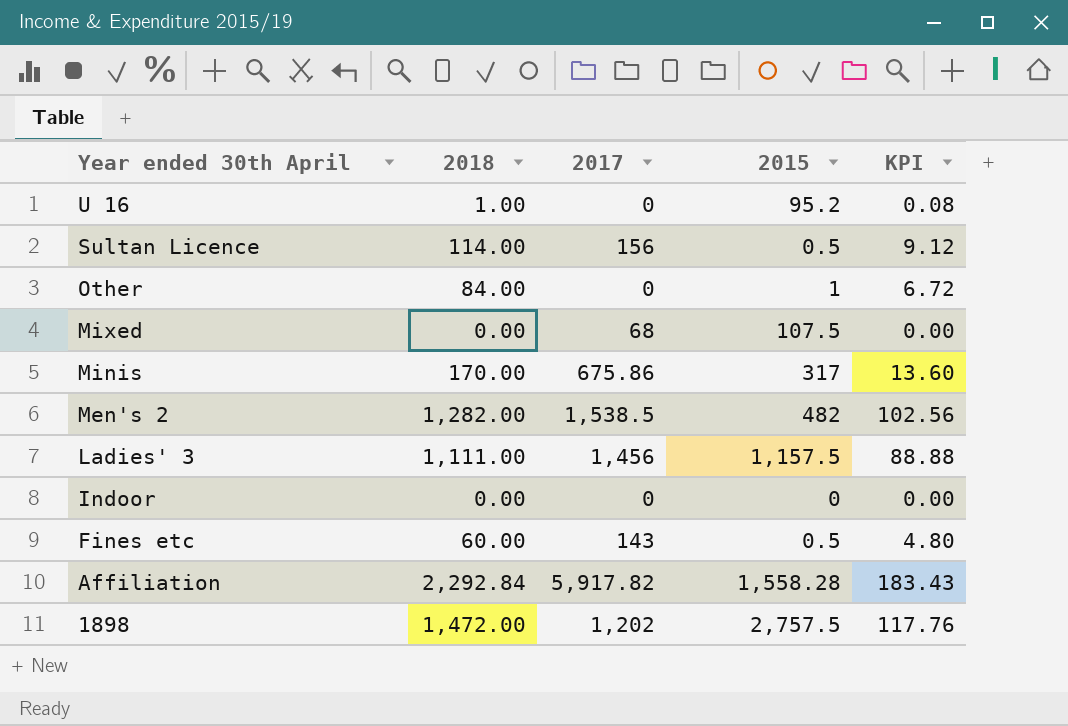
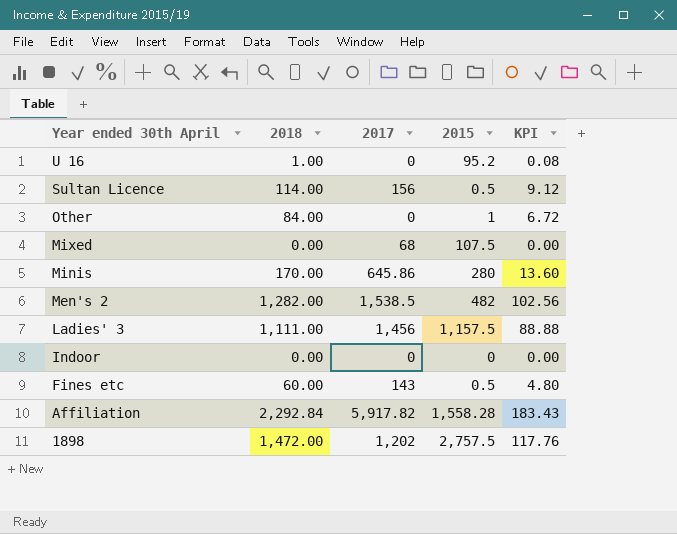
Minis | 2017: 675.86 -> 645.86
Minis | 2015: 317 -> 280

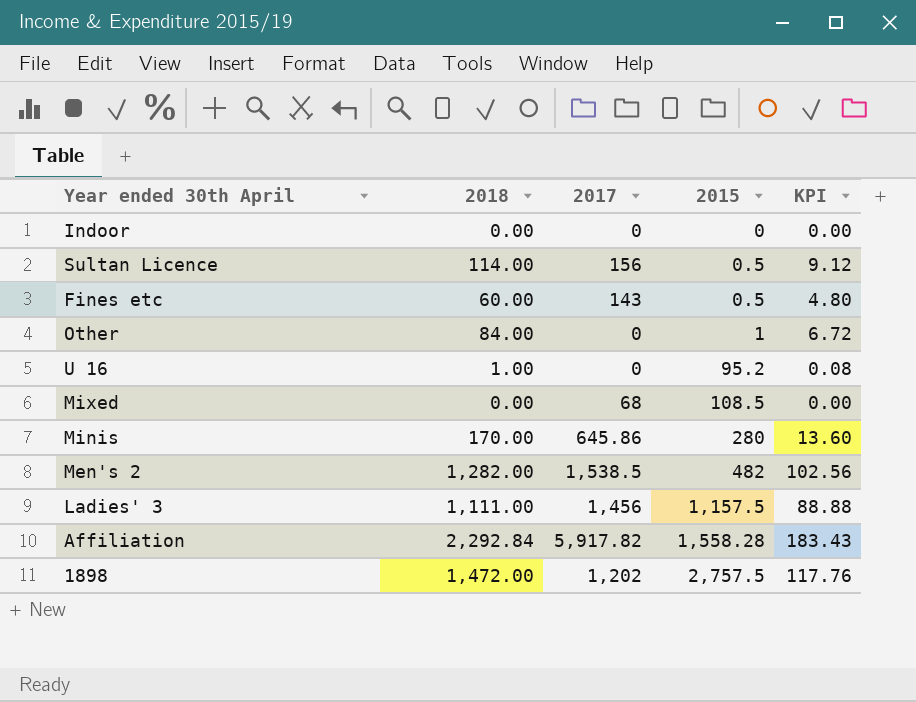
row order: Year ended 30th April descending -> 2015 ascending
Mixed | 2015: 107.5 -> 108.5

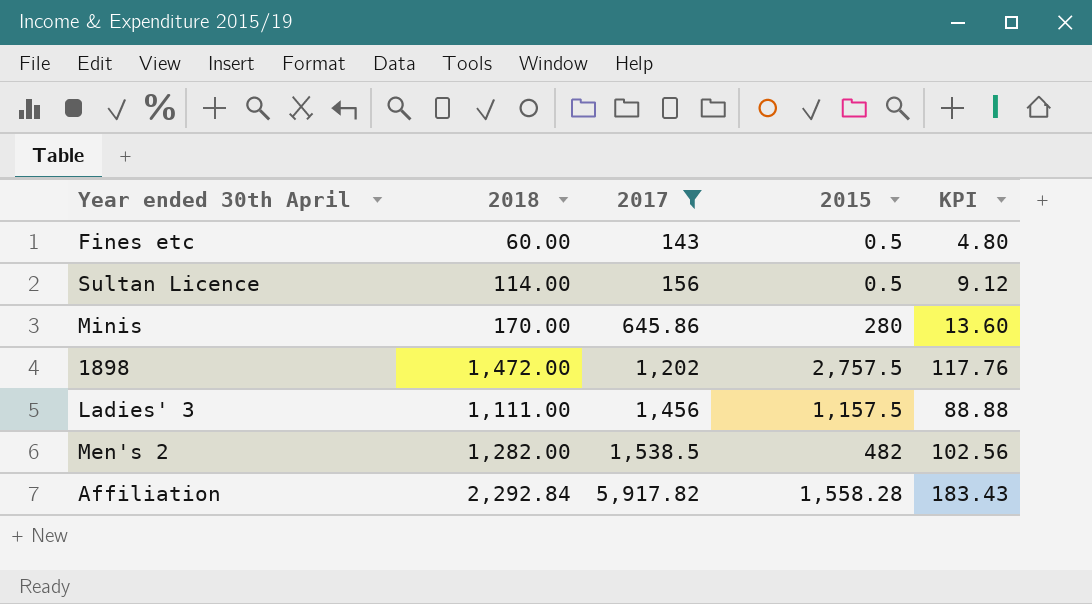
filter: none -> 2017 >= 143
row order: 2015 ascending -> 2017 ascending

